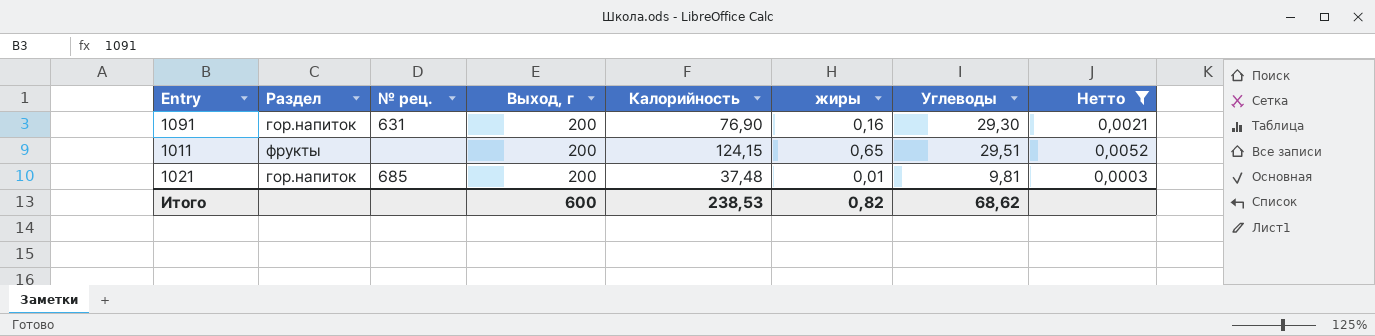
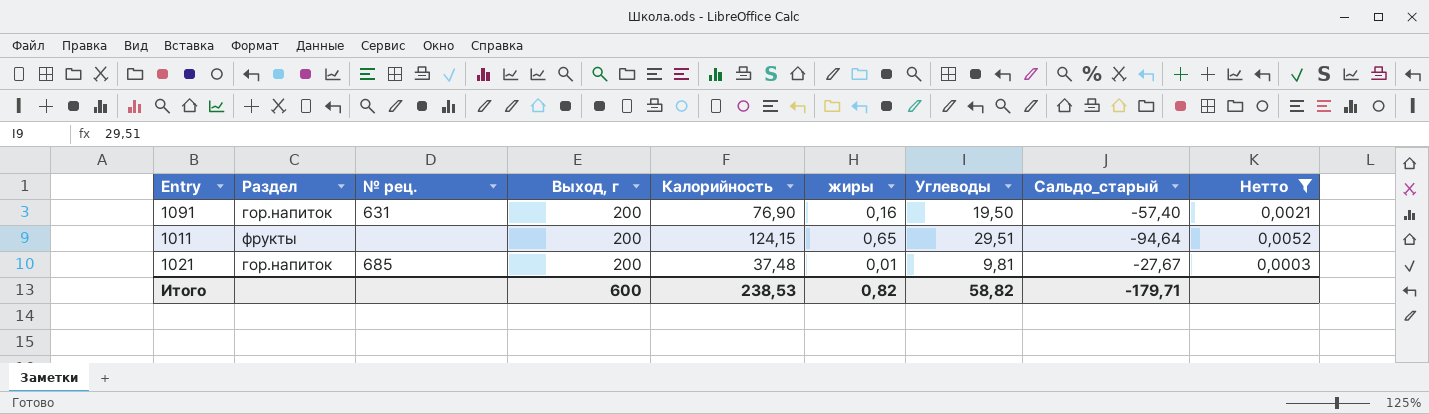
column Сальдо_старый | formula: none -> [Углеводы] - [Калорийность]
1091 | Углеводы: 29,30 -> 19,50
Итого | Углеводы: 68,62 -> 58,82

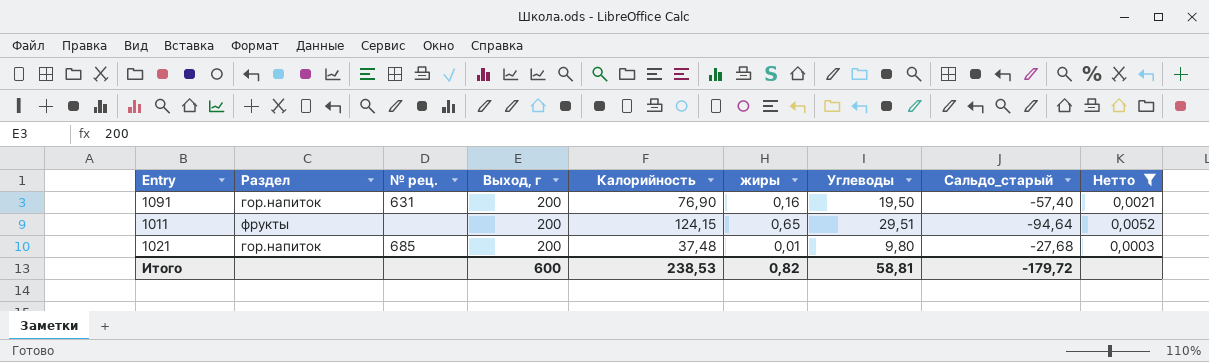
1021 | Углеводы: 9,81 -> 9,80
1021 | Сальдо_старый: -27,67 -> -27,68
Итого | Углеводы: 58,82 -> 58,81
Итого | Сальдо_старый: -179,71 -> -179,72

